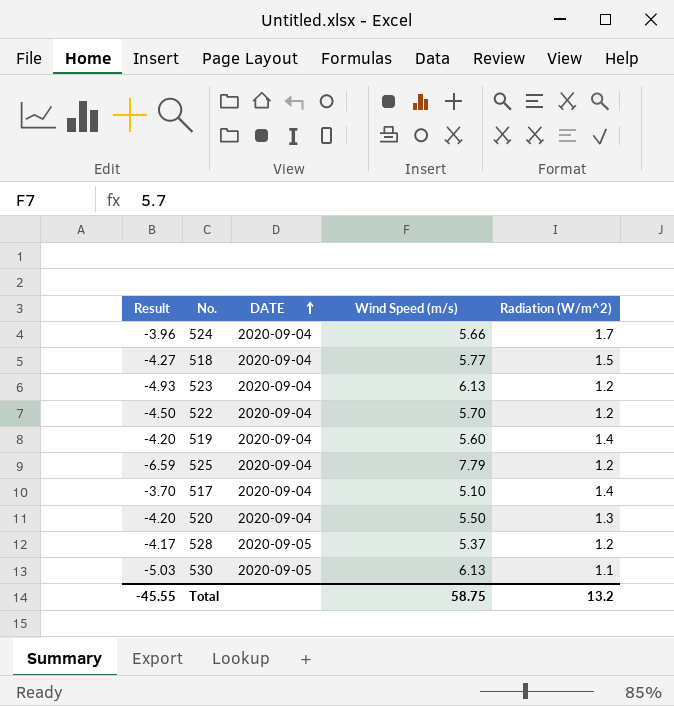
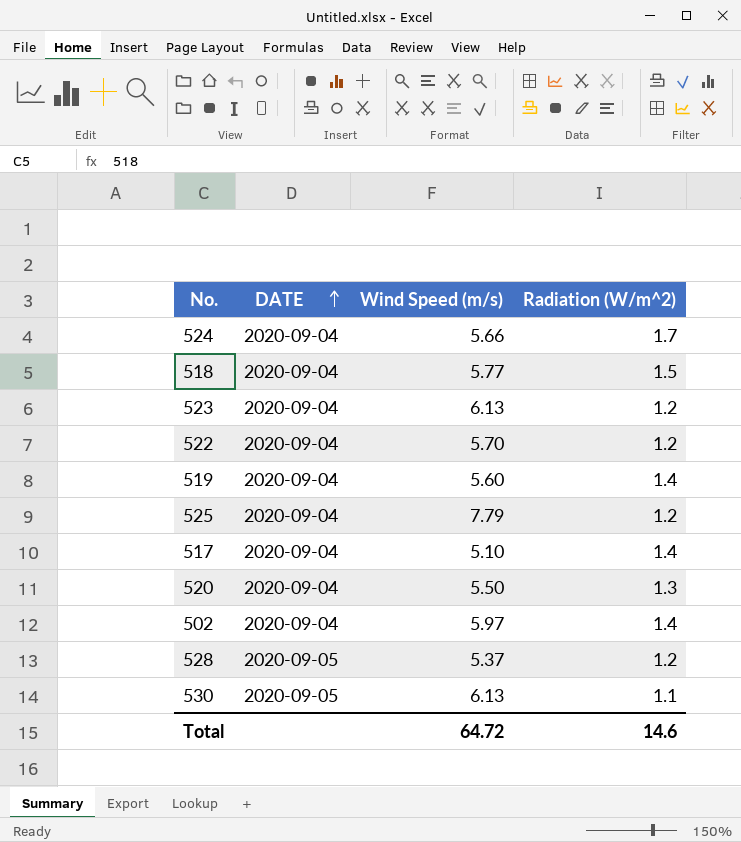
column Result | formula: [Radiation (W/m^2)] - [Wind Speed (m/s)] -> none
row 502: none -> 2020-09-04 | 5.97 | 1.4
Total | Wind Speed (m/s): 58.75 -> 64.72
Total | Radiation (W/m^2): 13.2 -> 14.6

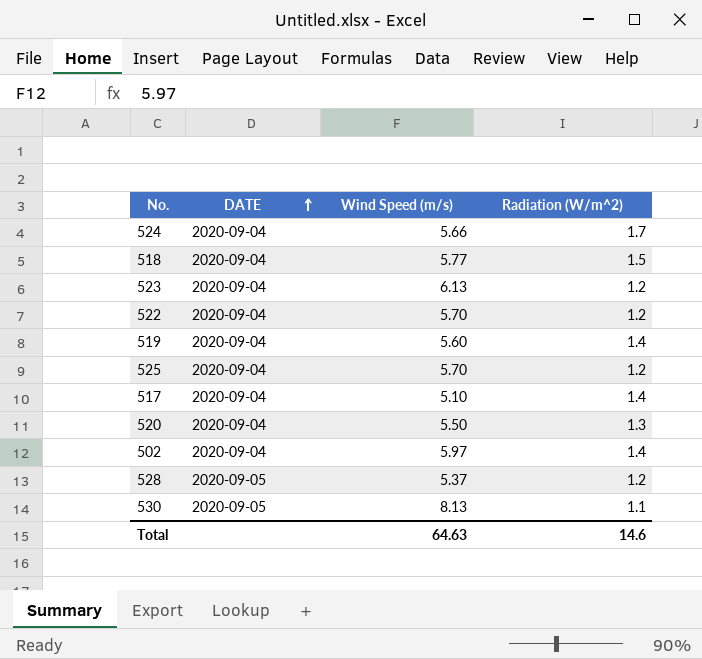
525 | Wind Speed (m/s): 7.79 -> 5.70
530 | Wind Speed (m/s): 6.13 -> 8.13
Total | Wind Speed (m/s): 64.72 -> 64.63

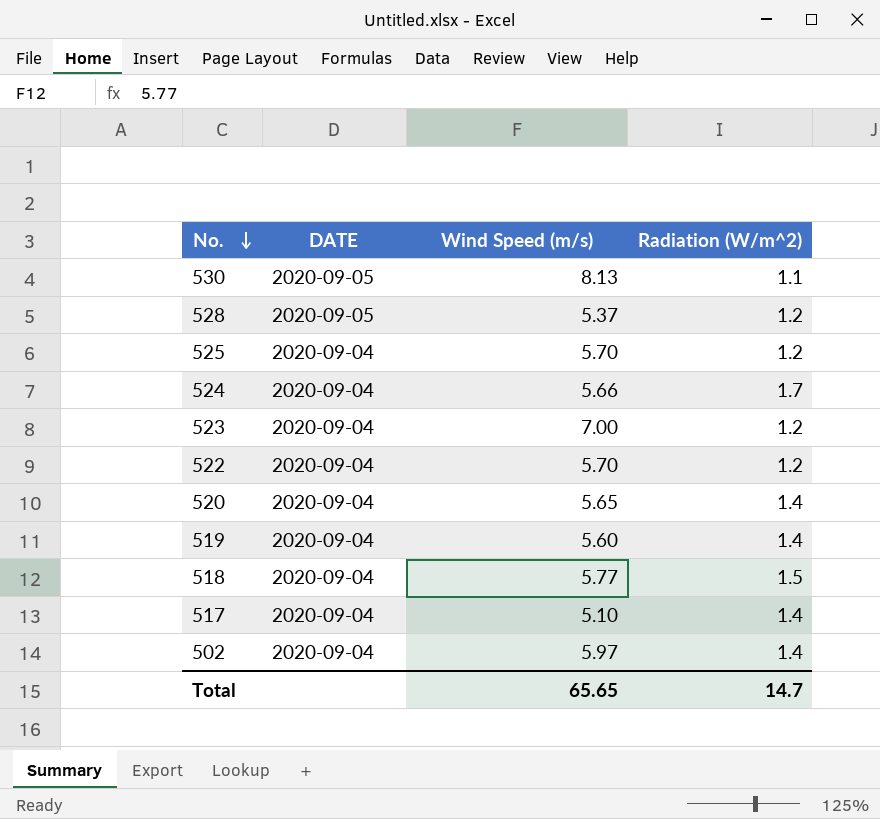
row order: DATE ascending -> No. descending
523 | Wind Speed (m/s): 6.13 -> 7.00
520 | Wind Speed (m/s): 5.50 -> 5.65
520 | Radiation (W/m^2): 1.3 -> 1.4
Total | Wind Speed (m/s): 64.63 -> 65.65
Total | Radiation (W/m^2): 14.6 -> 14.7

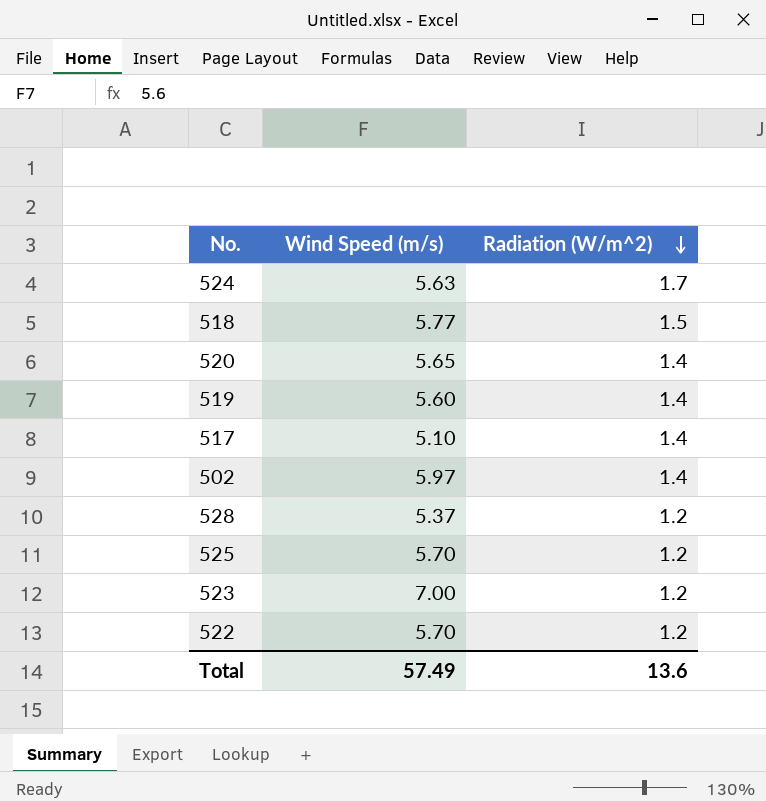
row order: No. descending -> Radiation (W/m^2) descending
column DATE | position: 2 -> none
row 530: 2020-09-05 | 8.13 | 1.1 -> none
524 | Wind Speed (m/s): 5.66 -> 5.63
Total | Wind Speed (m/s): 65.65 -> 57.49
Total | Radiation (W/m^2): 14.7 -> 13.6

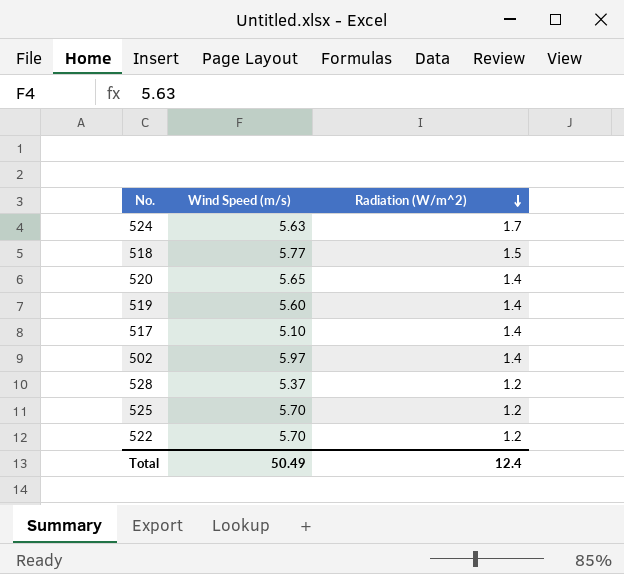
row 523: 7.00 | 1.2 -> none
Total | Wind Speed (m/s): 57.49 -> 50.49
Total | Radiation (W/m^2): 13.6 -> 12.4

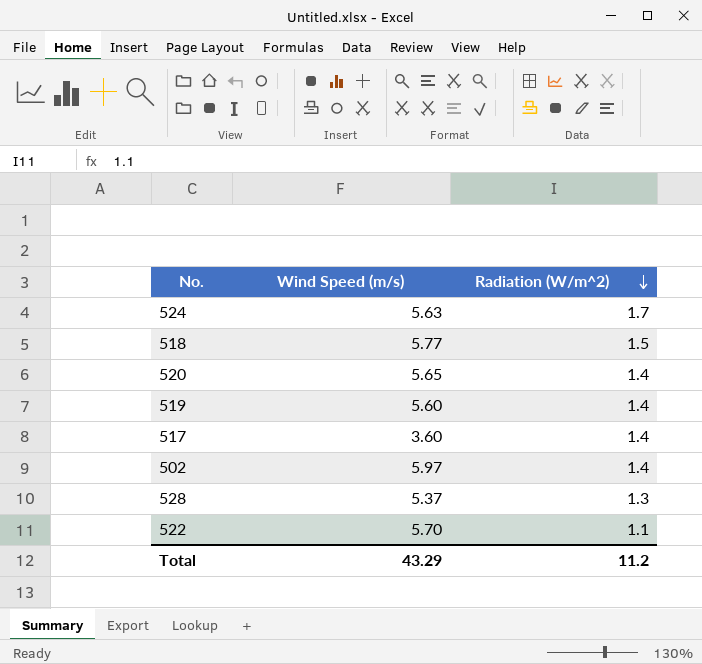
row 525: 5.70 | 1.2 -> none
517 | Wind Speed (m/s): 5.10 -> 3.60
528 | Radiation (W/m^2): 1.2 -> 1.3
522 | Radiation (W/m^2): 1.2 -> 1.1
Total | Wind Speed (m/s): 50.49 -> 43.29
Total | Radiation (W/m^2): 12.4 -> 11.2

